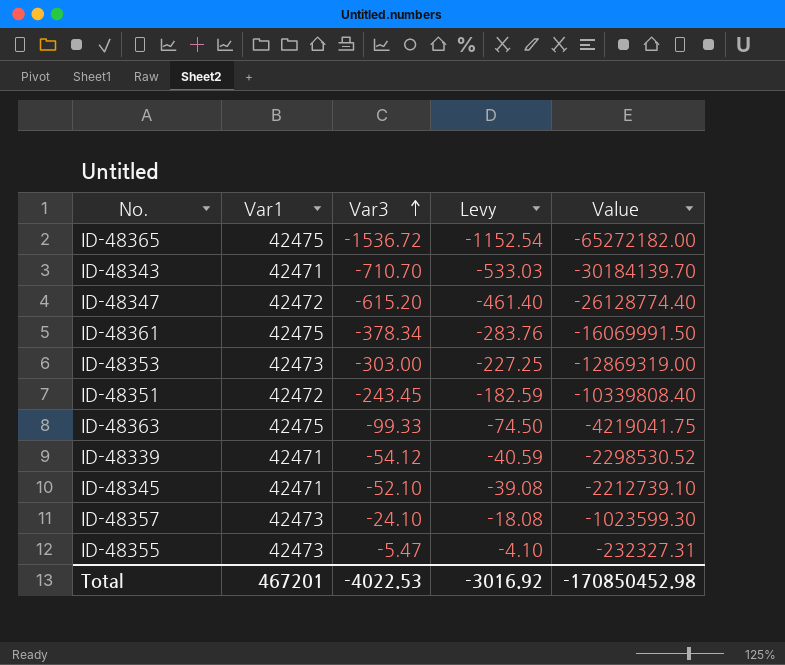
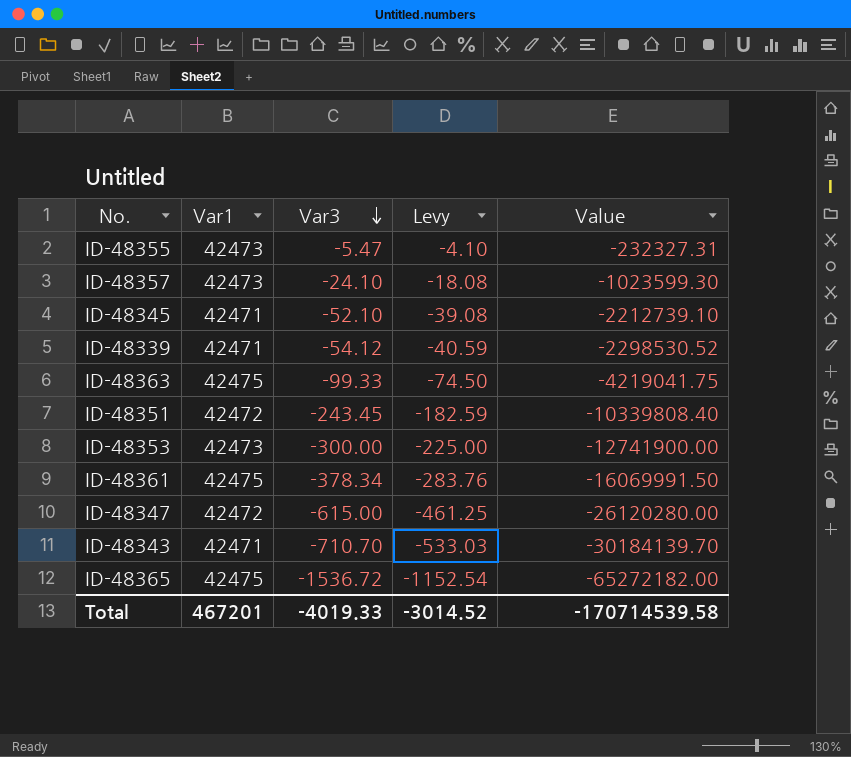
row order: Var3 ascending -> Var3 descending
ID-48353 | Var3: -303.00 -> -300.00
ID-48353 | Levy: -227.25 -> -225.00
ID-48353 | Value: -12869319.00 -> -12741900.00
ID-48347 | Var3: -615.20 -> -615.00
ID-48347 | Levy: -461.40 -> -461.25
ID-48347 | Value: -26128774.40 -> -26120280.00
Total | Var3: -4022.53 -> -4019.33
Total | Levy: -3016.92 -> -3014.52
Total | Value: -170850452.98 -> -170714539.58

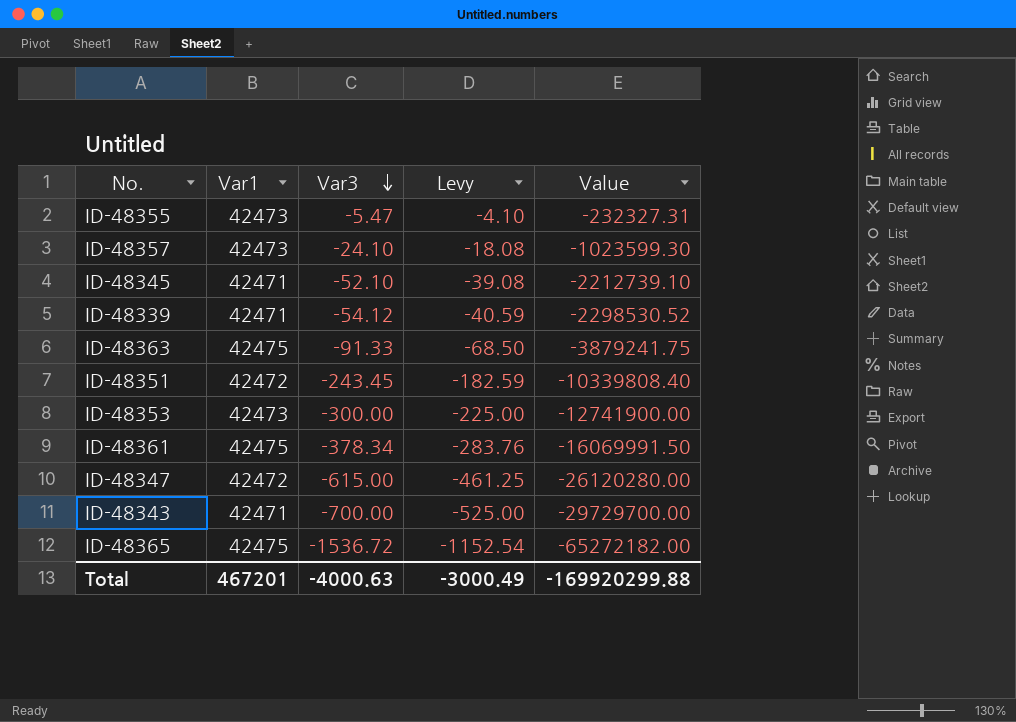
ID-48363 | Var3: -99.33 -> -91.33
ID-48363 | Levy: -74.50 -> -68.50
ID-48363 | Value: -4219041.75 -> -3879241.75
ID-48343 | Var3: -710.70 -> -700.00
ID-48343 | Levy: -533.03 -> -525.00
ID-48343 | Value: -30184139.70 -> -29729700.00
Total | Var3: -4019.33 -> -4000.63
Total | Levy: -3014.52 -> -3000.49
Total | Value: -170714539.58 -> -169920299.88

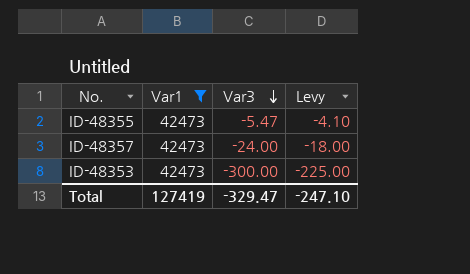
filter: none -> Var1 = 42473
column Value | formula: [Var1] * [Var3] -> none
ID-48357 | Var3: -24.10 -> -24.00
ID-48357 | Levy: -18.08 -> -18.00
Total | Var1: 467201 -> 127419
Total | Var3: -4000.63 -> -329.47
Total | Levy: -3000.49 -> -247.10

